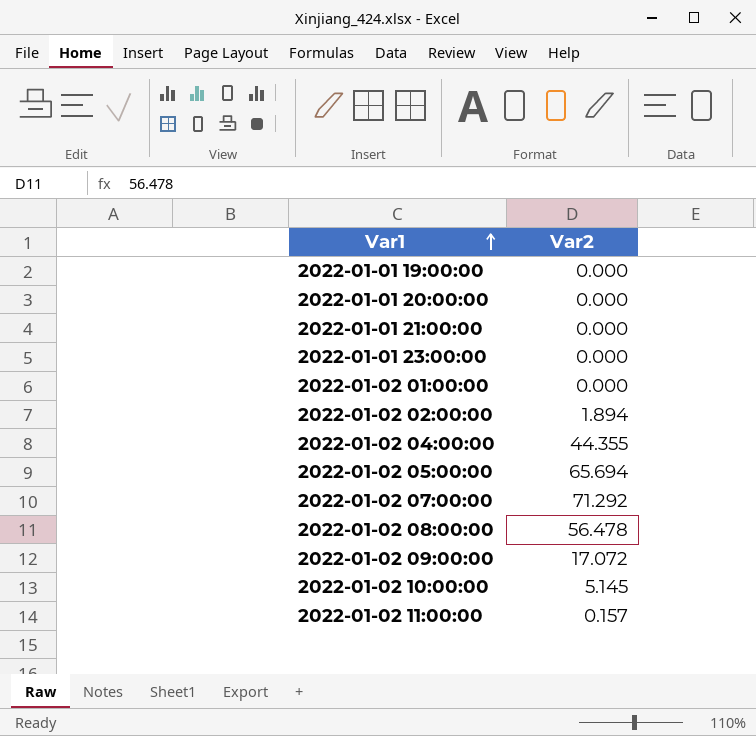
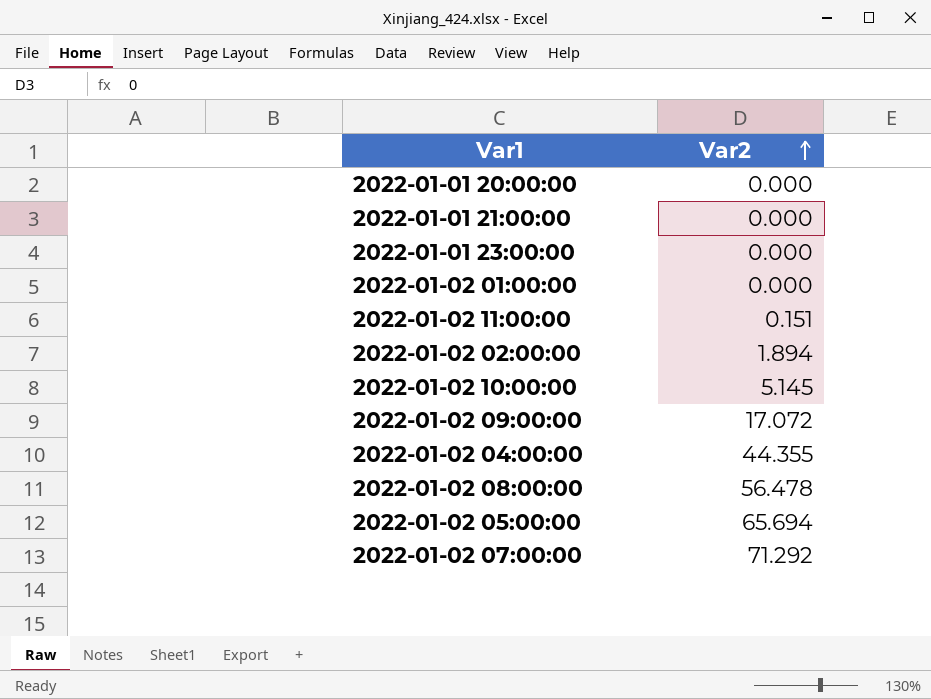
row order: Var1 ascending -> Var2 ascending
row 2022-01-01 19:00:00: 0.000 -> none
2022-01-02 11:00:00 | Var2: 0.157 -> 0.151

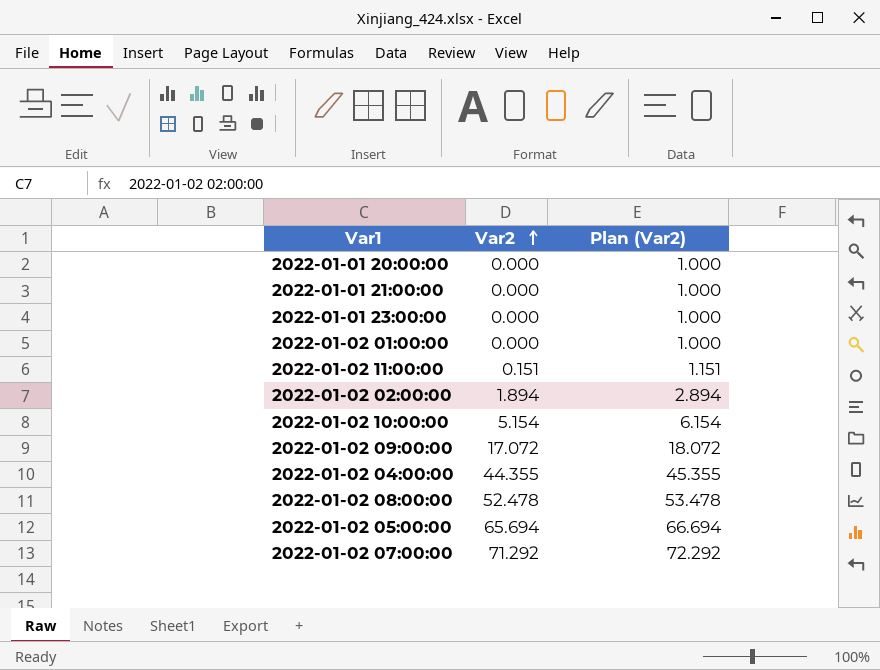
column Plan (Var2) | formula: none -> [Var2] + 1
2022-01-02 10:00:00 | Var2: 5.145 -> 5.154
2022-01-02 08:00:00 | Var2: 56.478 -> 52.478

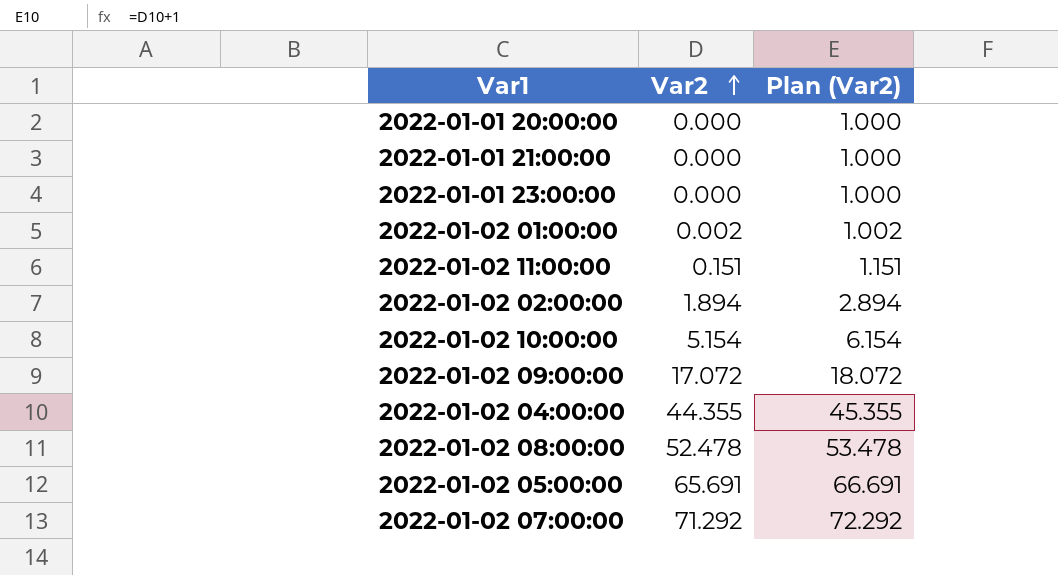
2022-01-02 01:00:00 | Var2: 0.000 -> 0.002
2022-01-02 01:00:00 | Plan (Var2): 1.000 -> 1.002
2022-01-02 05:00:00 | Var2: 65.694 -> 65.691
2022-01-02 05:00:00 | Plan (Var2): 66.694 -> 66.691

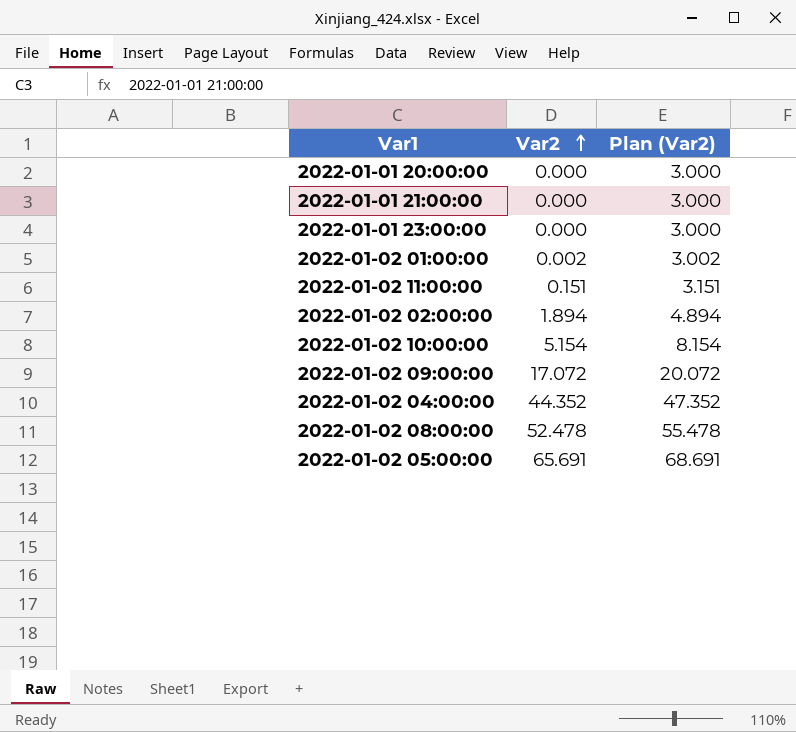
column Plan (Var2) | formula: [Var2] + 1 -> [Var2] + 3
row 2022-01-02 07:00:00: 71.292 | 72.292 -> none
2022-01-02 04:00:00 | Var2: 44.355 -> 44.352

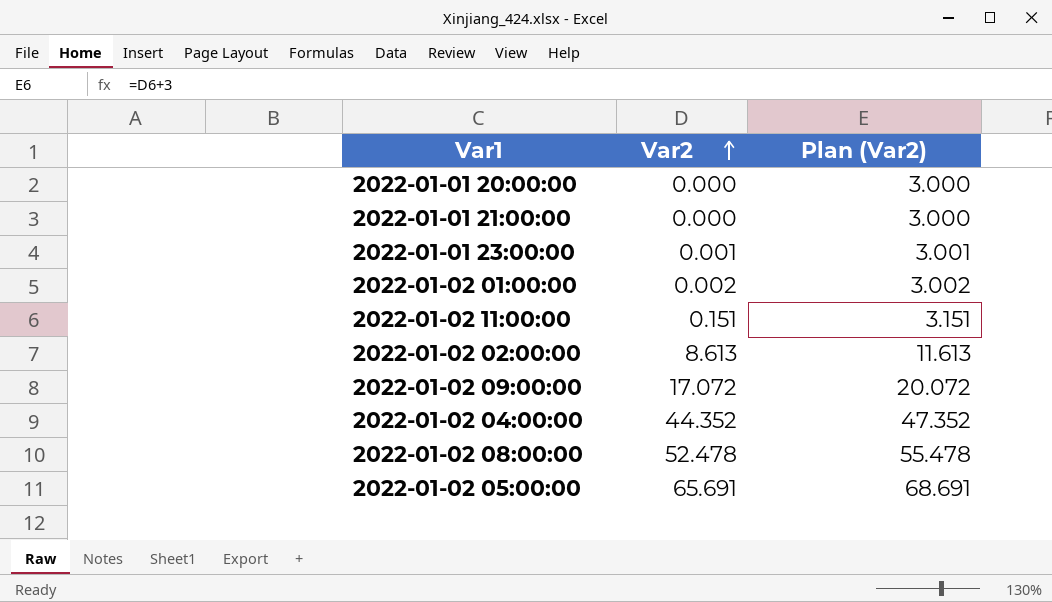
row 2022-01-02 10:00:00: 5.154 | 8.154 -> none
2022-01-01 23:00:00 | Var2: 0.000 -> 0.001
2022-01-01 23:00:00 | Plan (Var2): 3.000 -> 3.001
2022-01-02 02:00:00 | Var2: 1.894 -> 8.613
2022-01-02 02:00:00 | Plan (Var2): 4.894 -> 11.613

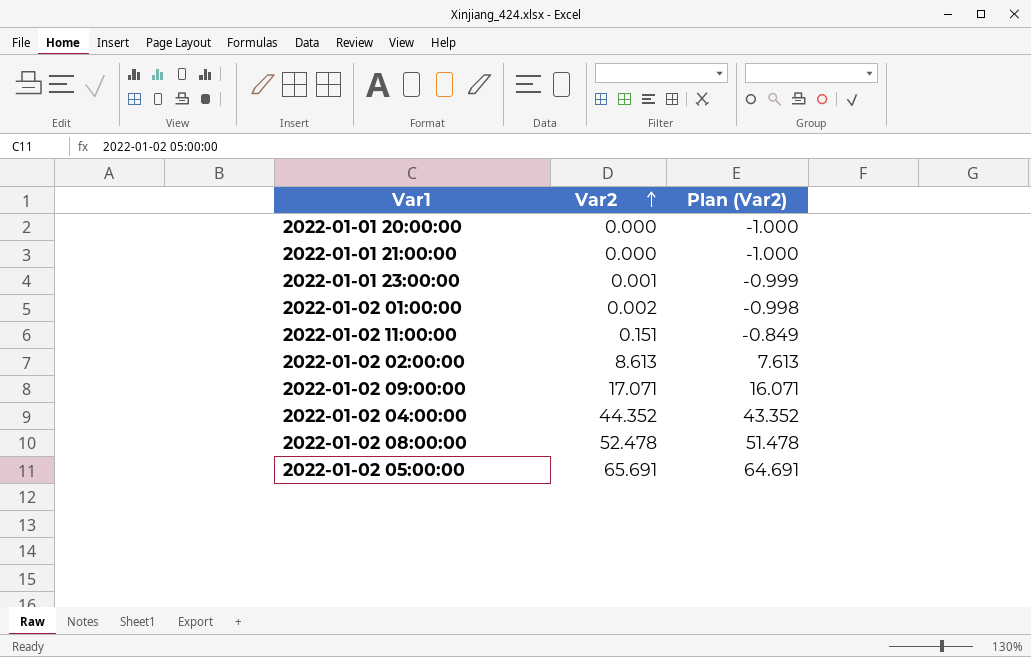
column Plan (Var2) | formula: [Var2] + 3 -> [Var2] - 1
2022-01-02 09:00:00 | Var2: 17.072 -> 17.071

